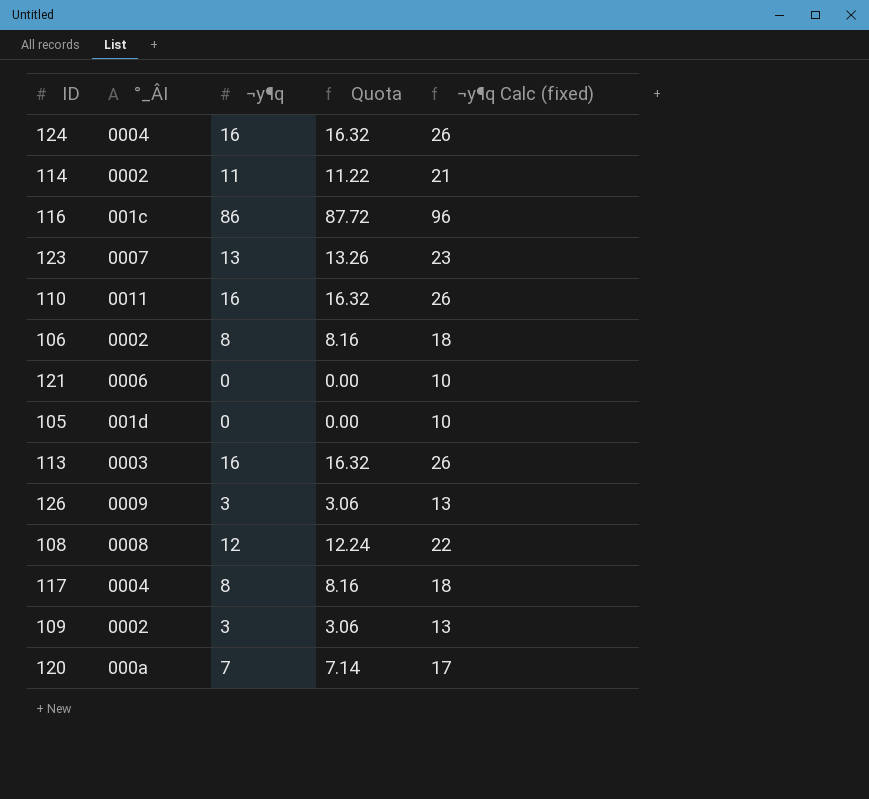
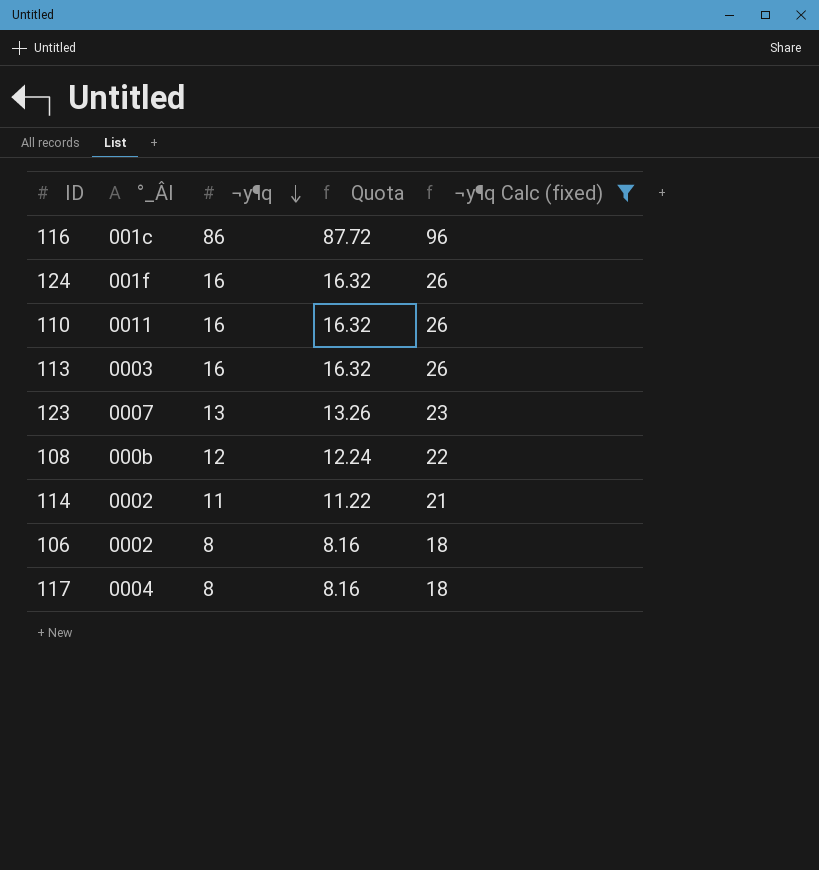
filter: none -> ¬y¶q Calc (fixed) >= 18
row order: none -> ¬y¶q descending
124 | °_ÂI: 0004 -> 001f
108 | °_ÂI: 0008 -> 000b

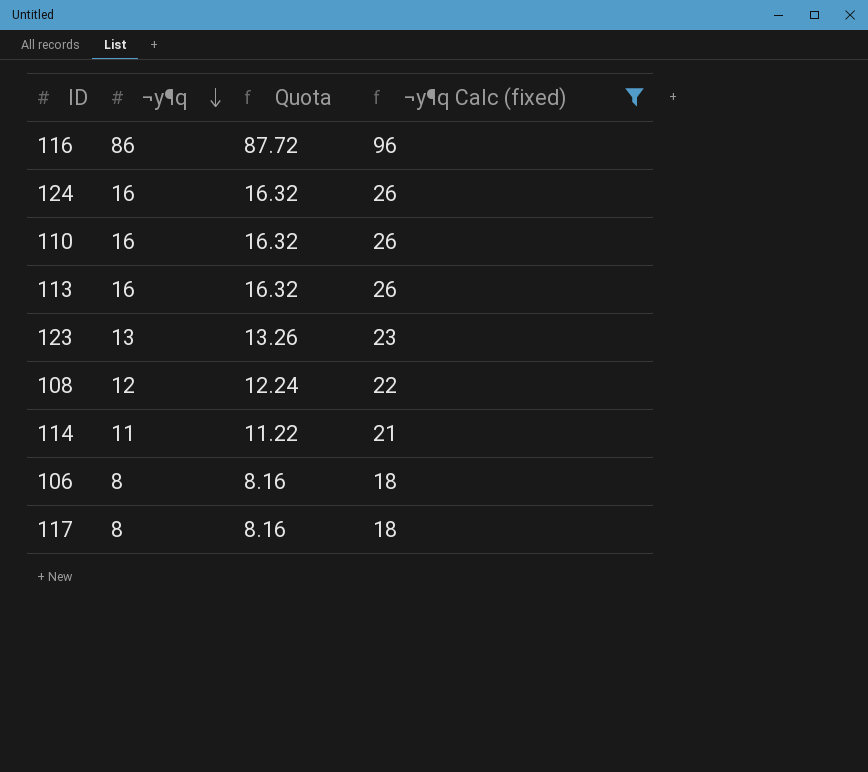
column °_ÂI | position: 2 -> none

